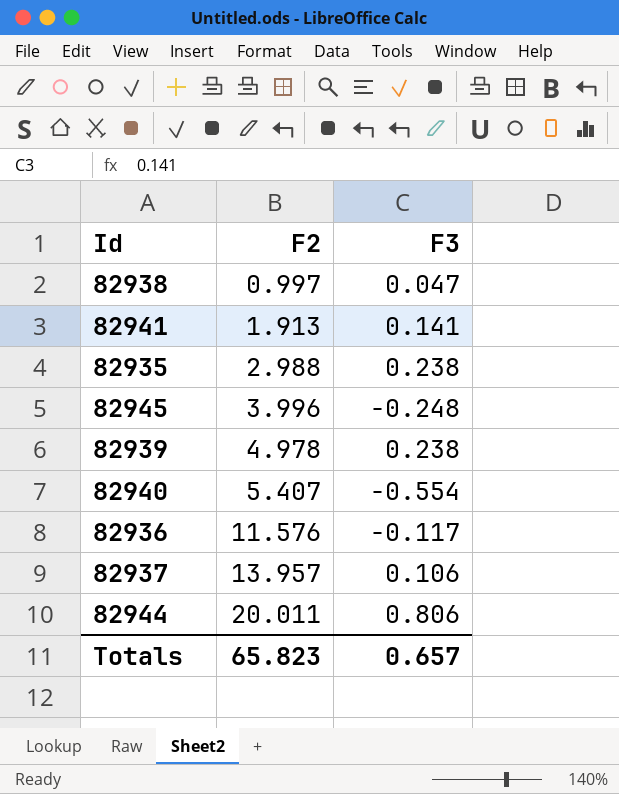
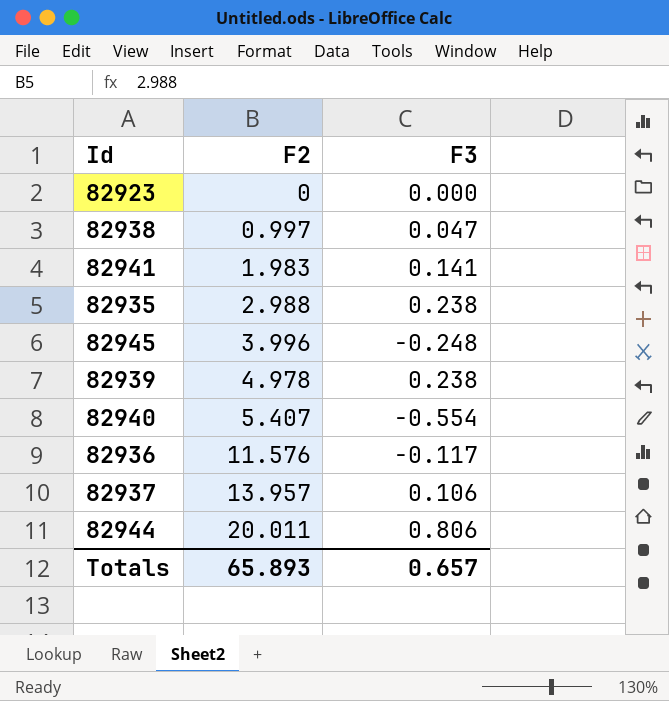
row 82923: none -> 0 | 0.000
82941 | F2: 1.913 -> 1.983
Totals | F2: 65.823 -> 65.893

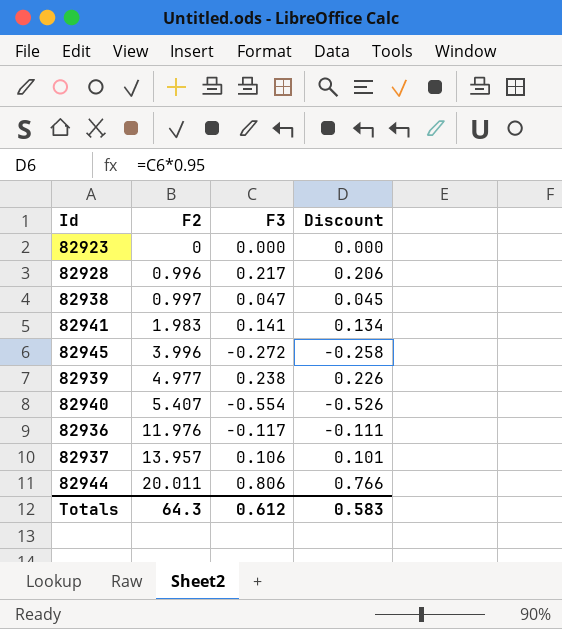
column Discount | formula: none -> [F3] * 0.95
row 82935: 2.988 | 0.238 -> none
row 82928: none -> 0.996 | 0.217 | 0.206
82945 | F3: -0.248 -> -0.272
82939 | F2: 4.978 -> 4.977
82936 | F2: 11.576 -> 11.976
Totals | F2: 65.893 -> 64.3
Totals | F3: 0.657 -> 0.612

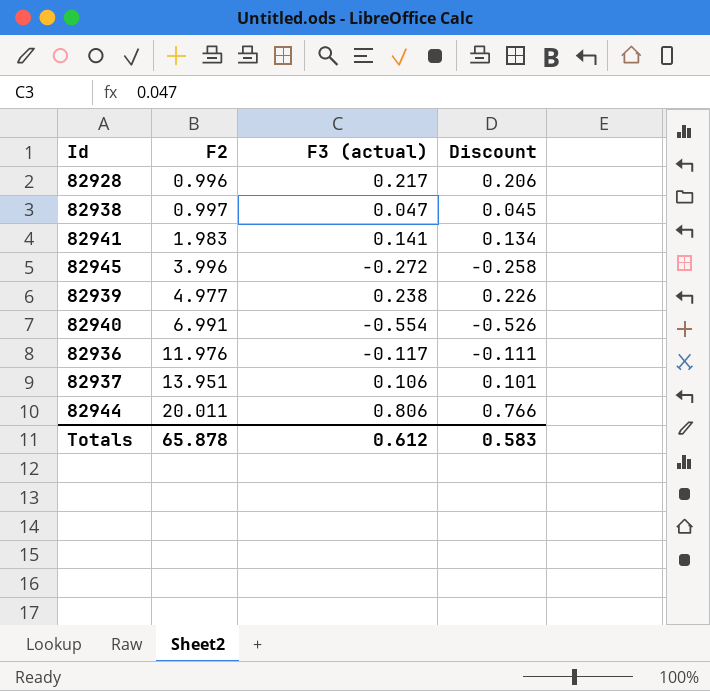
column name: F3 -> F3 (actual)
row 82923: 0 | 0.000 | 0.000 -> none
82940 | F2: 5.407 -> 6.991
82937 | F2: 13.957 -> 13.951
Totals | F2: 64.3 -> 65.878

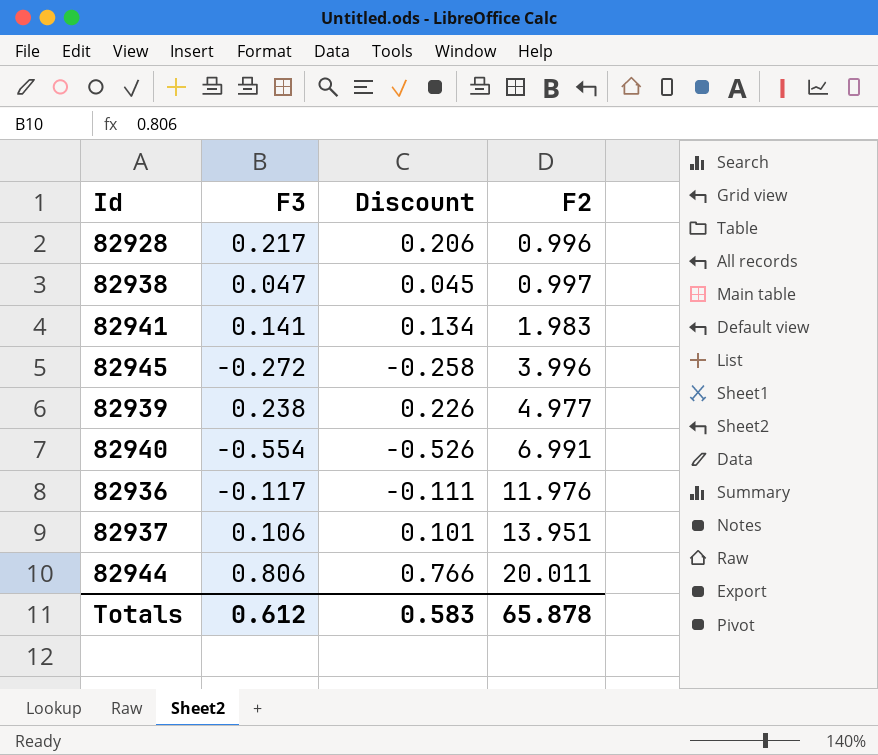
column name: F3 (actual) -> F3
column F2 | position: 2 -> 4

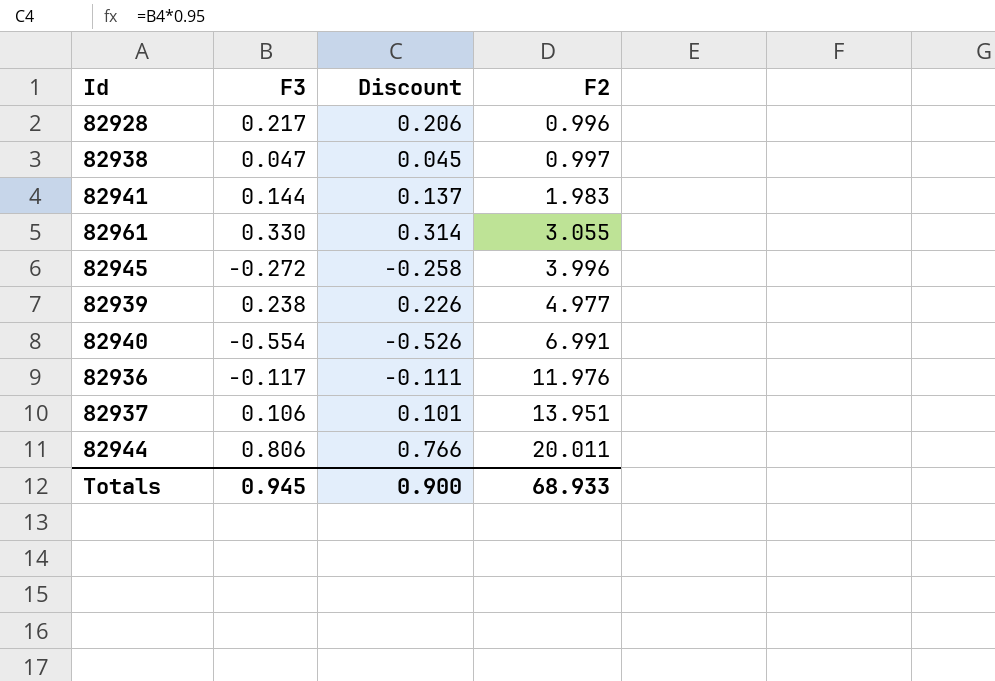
82941 | F3: 0.141 -> 0.144
82941 | Discount: 0.134 -> 0.137
row 82961: none -> 0.330 | 0.314 | 3.055
Totals | F3: 0.612 -> 0.945
Totals | Discount: 0.583 -> 0.900
Totals | F2: 65.878 -> 68.933

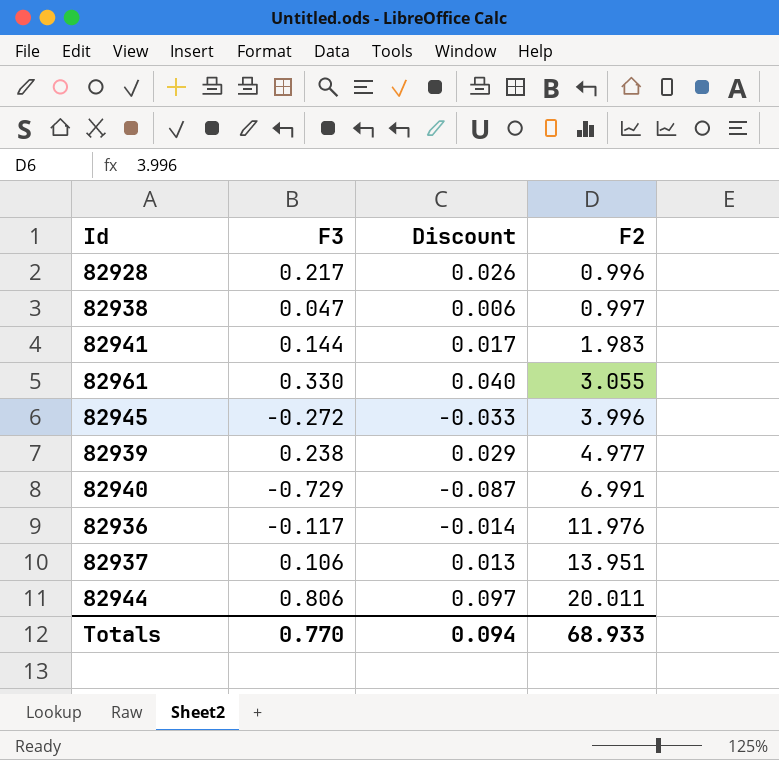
column Discount | formula: [F3] * 0.95 -> [F3] * 0.12
82940 | F3: -0.554 -> -0.729
Totals | F3: 0.945 -> 0.770
Totals | Discount: 0.900 -> 0.094

